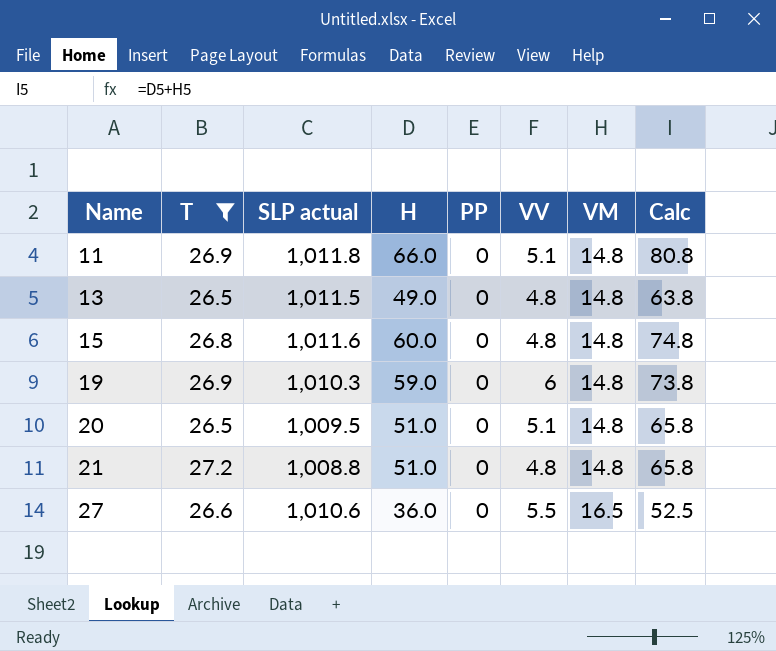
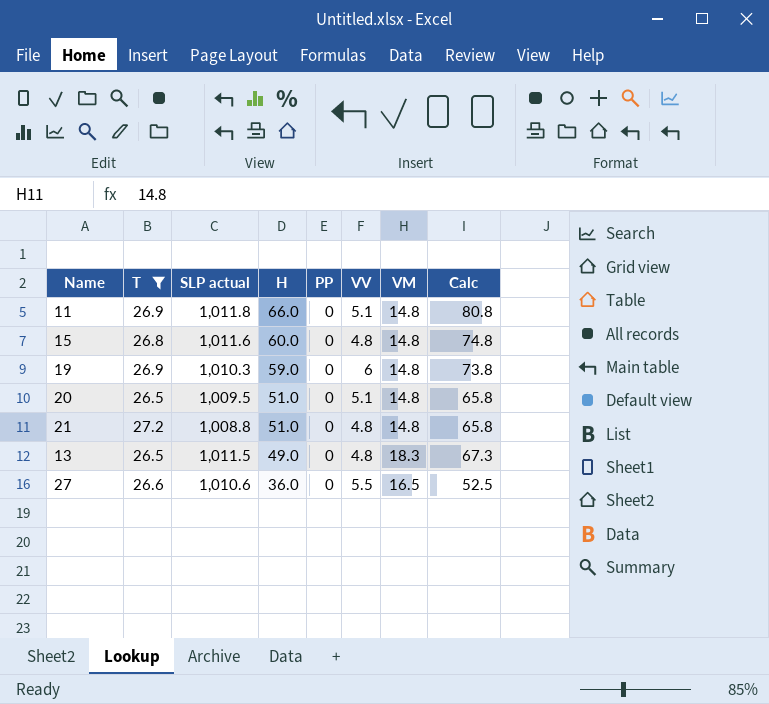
row order: Name ascending -> H descending
13 | VM: 14.8 -> 18.3
13 | Calc: 63.8 -> 67.3

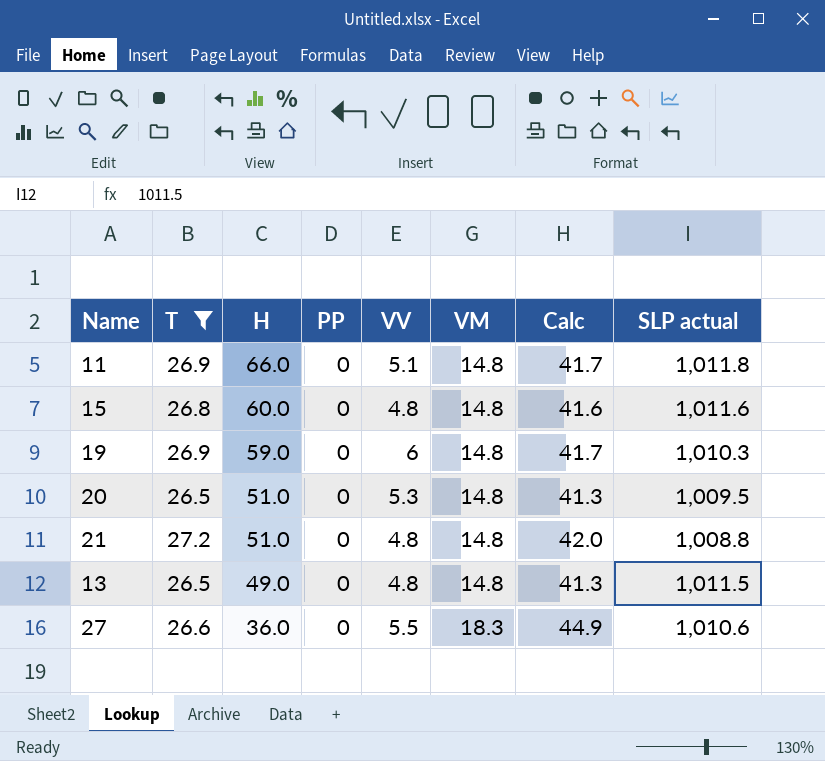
column Calc | formula: [H] + [VM] -> [T] + [VM]
column SLP actual | position: 3 -> 8
20 | VV: 5.1 -> 5.3
13 | VM: 18.3 -> 14.8
27 | VM: 16.5 -> 18.3

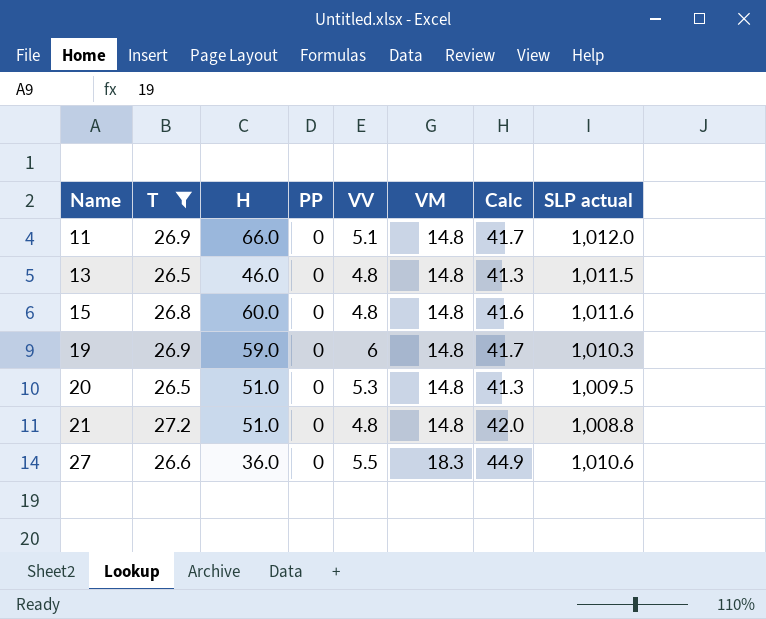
row order: H descending -> Name ascending
11 | SLP actual: 1,011.8 -> 1,012.0
13 | H: 49.0 -> 46.0

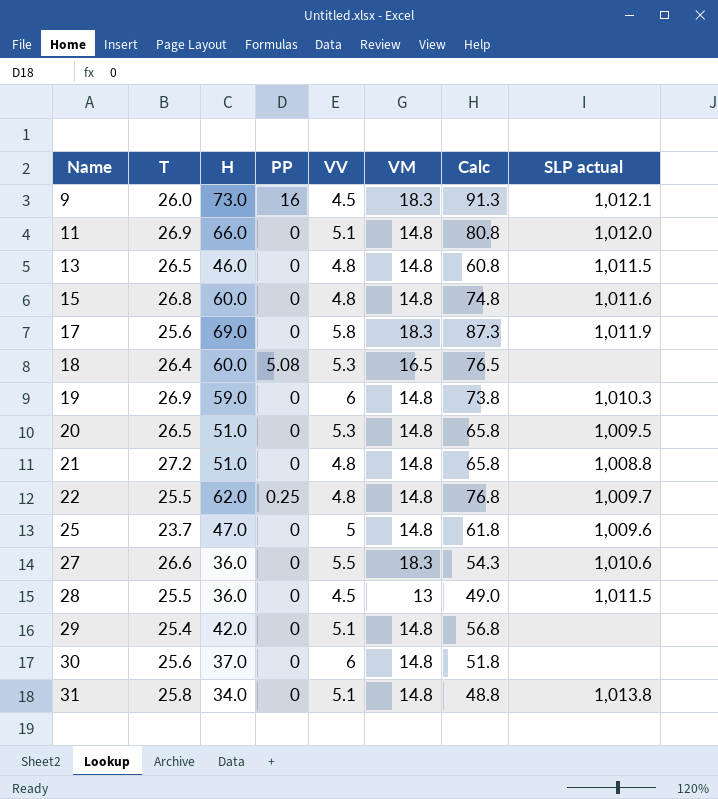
filter: T >= 26.5 -> none
column Calc | formula: [T] + [VM] -> [H] + [VM]

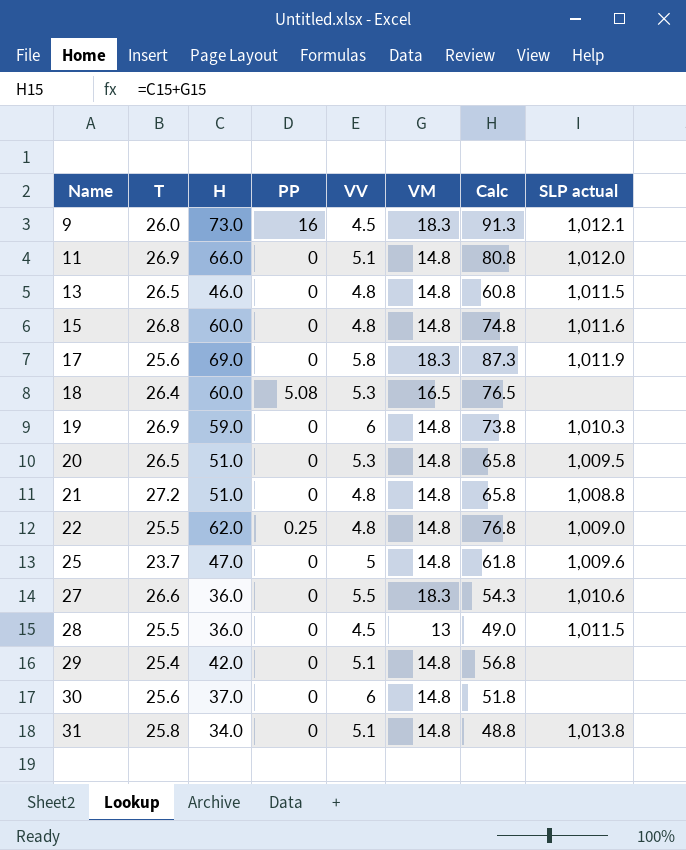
22 | SLP actual: 1,009.7 -> 1,009.0

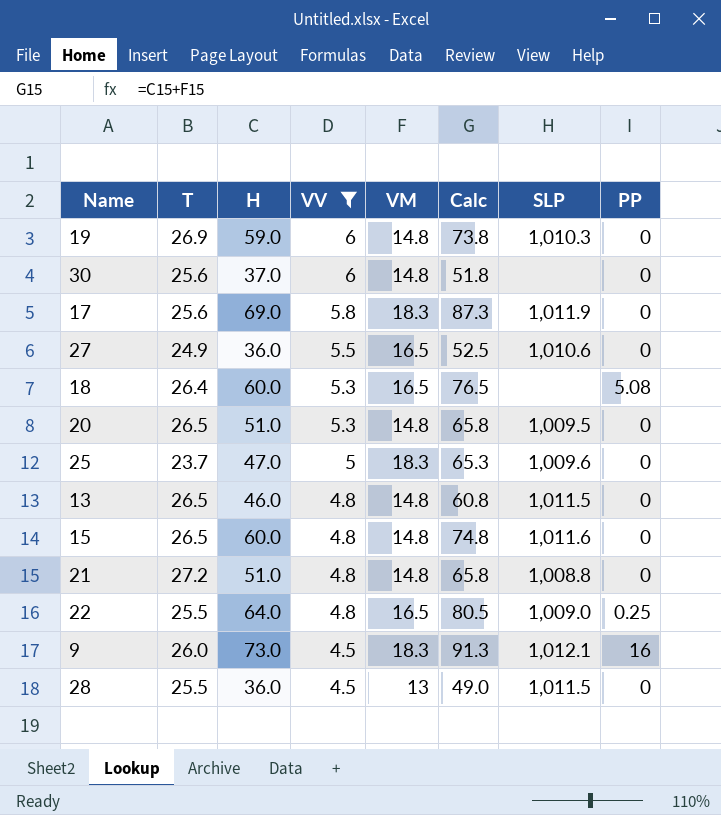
filter: none -> VV != 5.1
row order: Name ascending -> VV descending
column name: SLP actual -> SLP
column PP | position: 4 -> 8
27 | T: 26.6 -> 24.9
27 | VM: 18.3 -> 16.5
27 | Calc: 54.3 -> 52.5
25 | VM: 14.8 -> 18.3
25 | Calc: 61.8 -> 65.3
15 | T: 26.8 -> 26.5
22 | H: 62.0 -> 64.0
22 | VM: 14.8 -> 16.5
22 | Calc: 76.8 -> 80.5

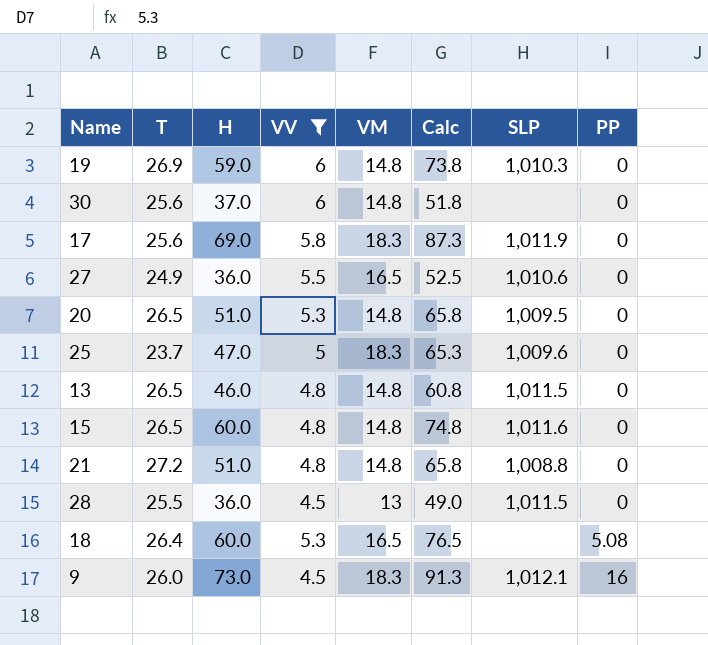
row order: VV descending -> PP ascending
row 22: 25.5 | 64.0 | 4.8 | 16.5 | 80.5 | 1,009.0 | 0.25 -> none

